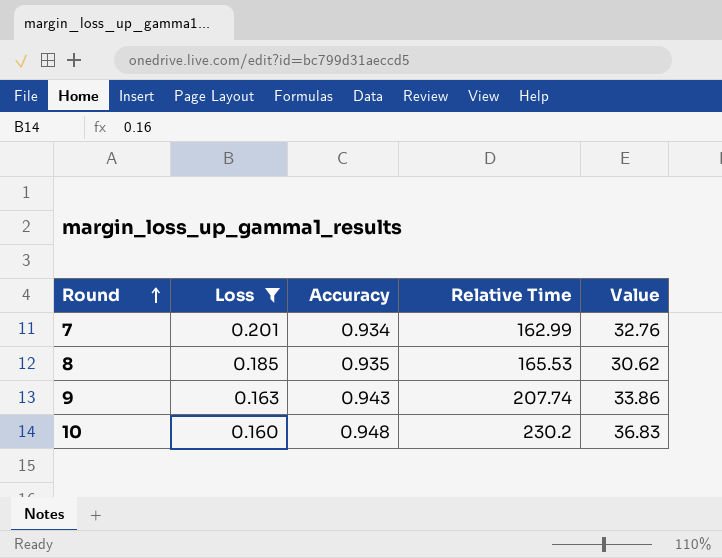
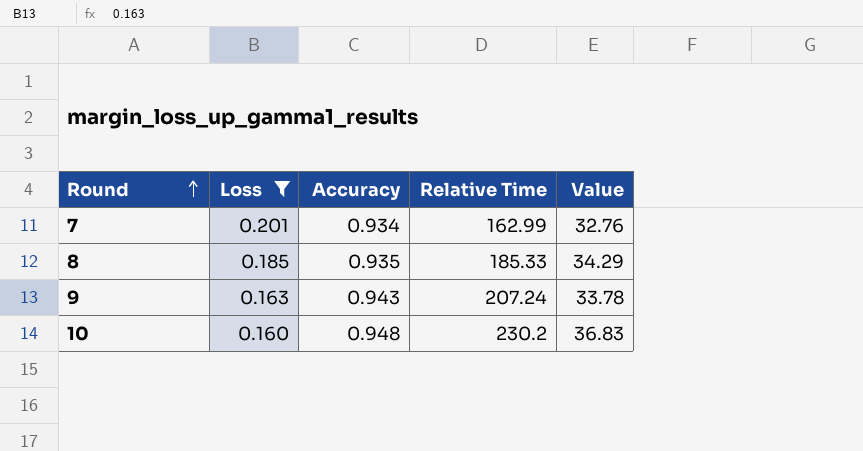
8 | Relative Time: 165.53 -> 185.33
8 | Value: 30.62 -> 34.29
9 | Relative Time: 207.74 -> 207.24
9 | Value: 33.86 -> 33.78

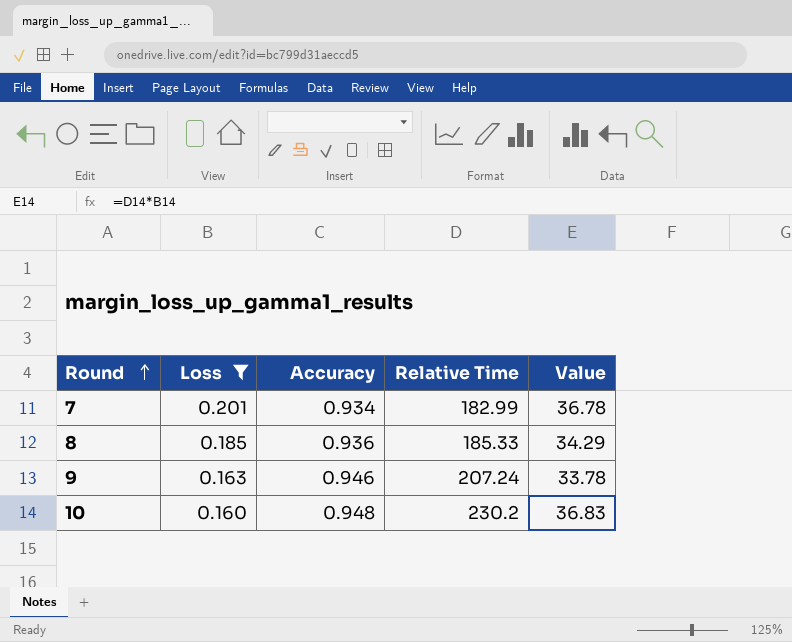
7 | Relative Time: 162.99 -> 182.99
7 | Value: 32.76 -> 36.78
8 | Accuracy: 0.935 -> 0.936
9 | Accuracy: 0.943 -> 0.946

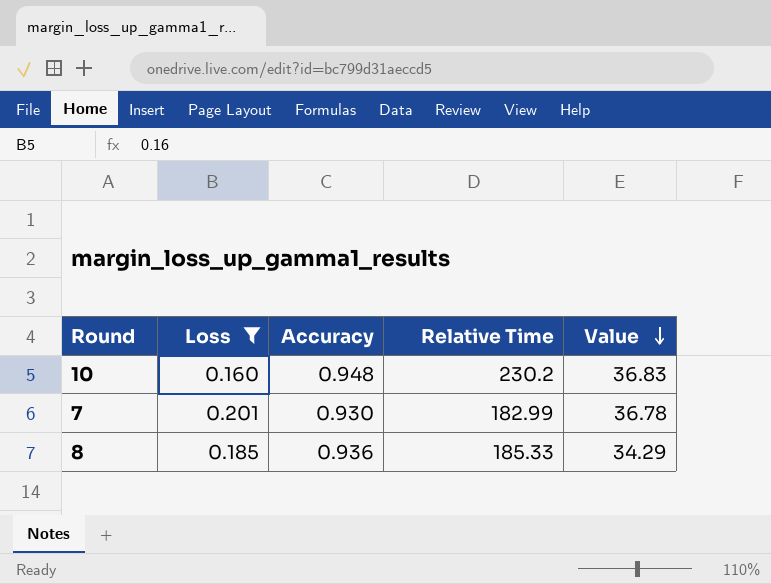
row order: Round ascending -> Value descending
row 9: 0.163 | 0.946 | 207.24 | 33.78 -> none
7 | Accuracy: 0.934 -> 0.930

